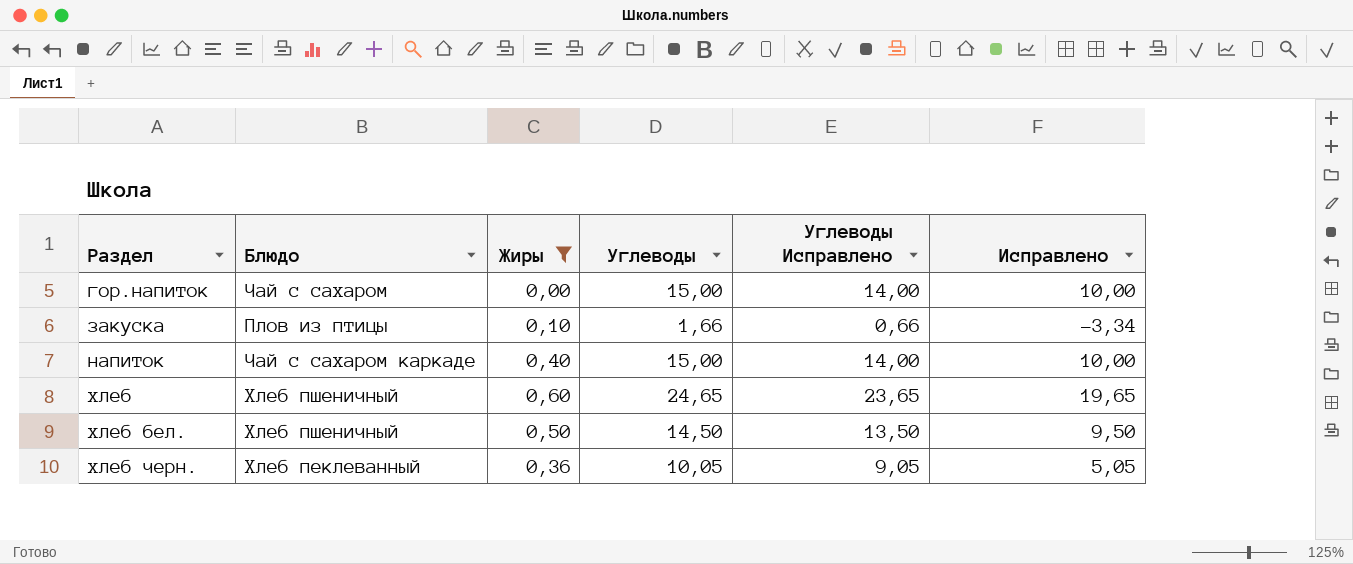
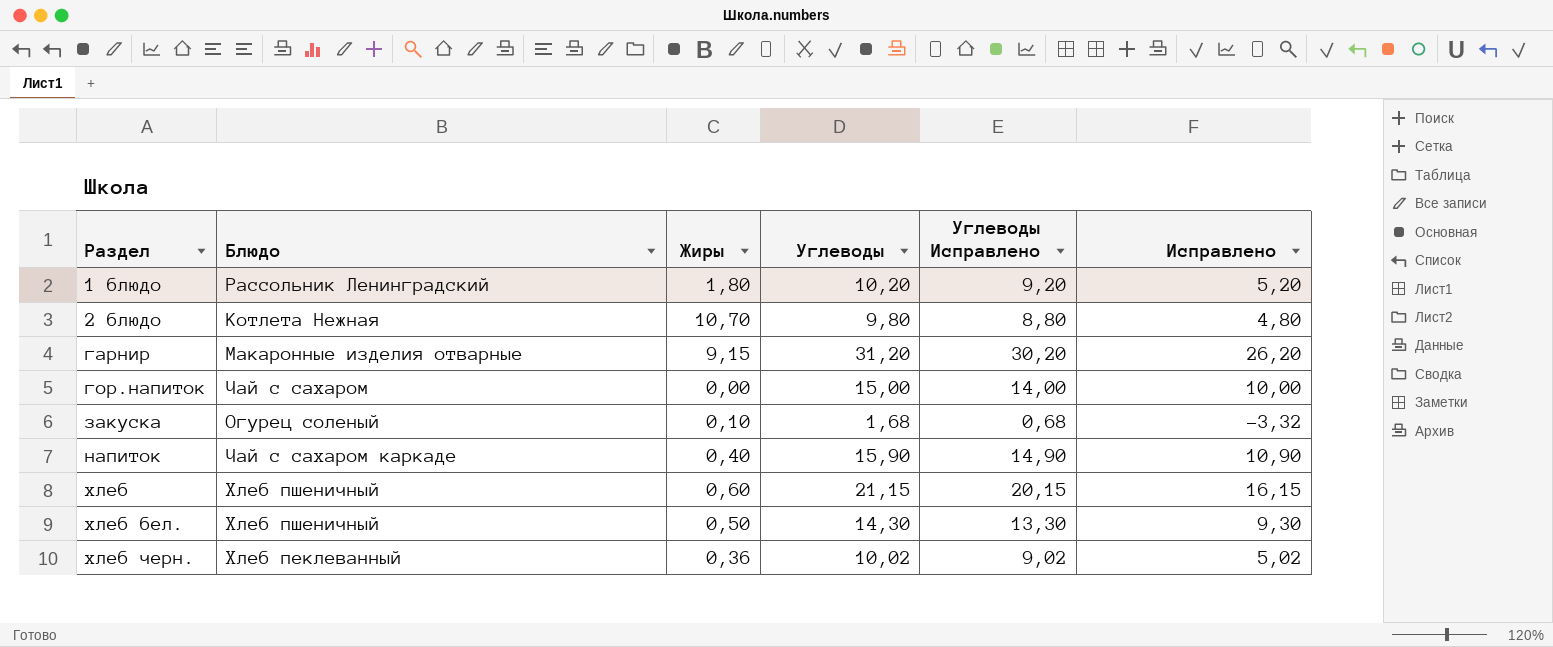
filter: Жиры <= 0,60 -> none
закуска | Блюдо: Плов из птицы -> Огурец соленый
закуска | Углеводы: 1,66 -> 1,68
закуска | Углеводы Исправлено: 0,66 -> 0,68
закуска | Исправлено: -3,34 -> -3,32
напиток | Углеводы: 15,00 -> 15,90
напиток | Углеводы Исправлено: 14,00 -> 14,90
напиток | Исправлено: 10,00 -> 10,90
хлеб | Углеводы: 24,65 -> 21,15
хлеб | Углеводы Исправлено: 23,65 -> 20,15
хлеб | Исправлено: 19,65 -> 16,15
хлеб бел. | Углеводы: 14,50 -> 14,30
хлеб бел. | Углеводы Исправлено: 13,50 -> 13,30
хлеб бел. | Исправлено: 9,50 -> 9,30
хлеб черн. | Углеводы: 10,05 -> 10,02
хлеб черн. | Углеводы Исправлено: 9,05 -> 9,02
хлеб черн. | Исправлено: 5,05 -> 5,02

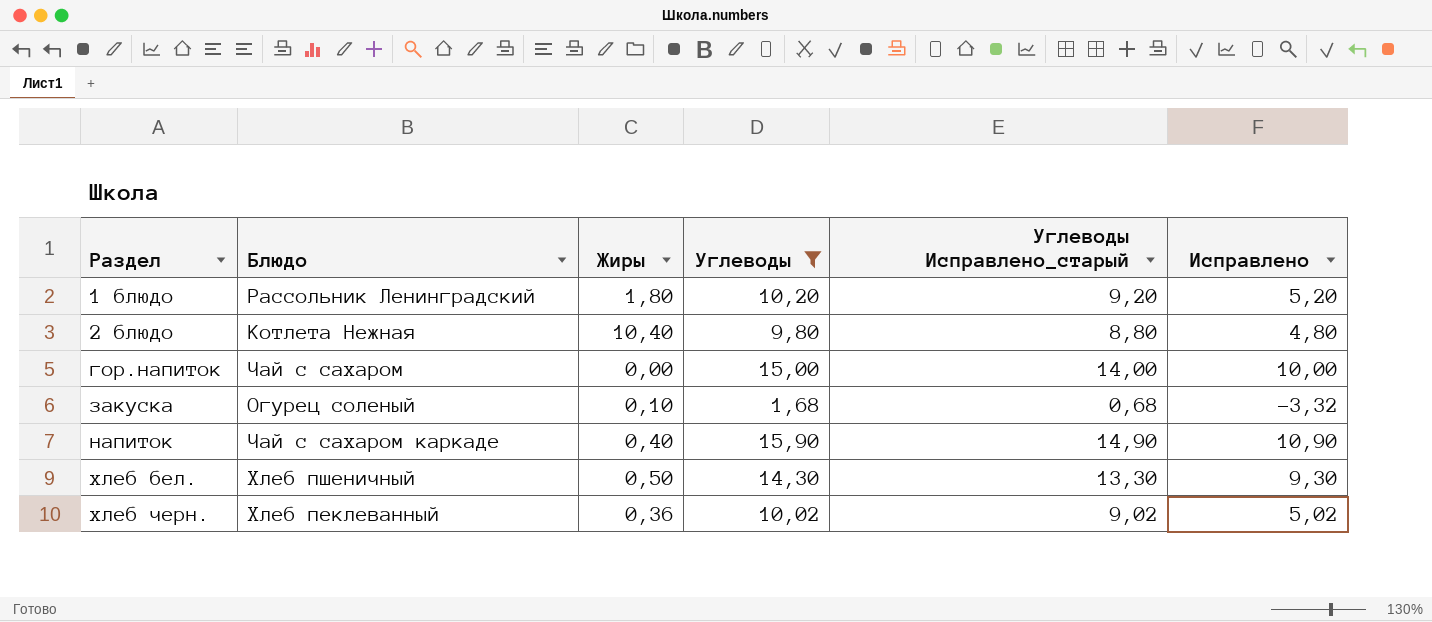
filter: none -> Углеводы <= 15,90
column name: Углеводы Исправлено -> Углеводы Исправлено_старый
2 блюдо | Жиры: 10,70 -> 10,40

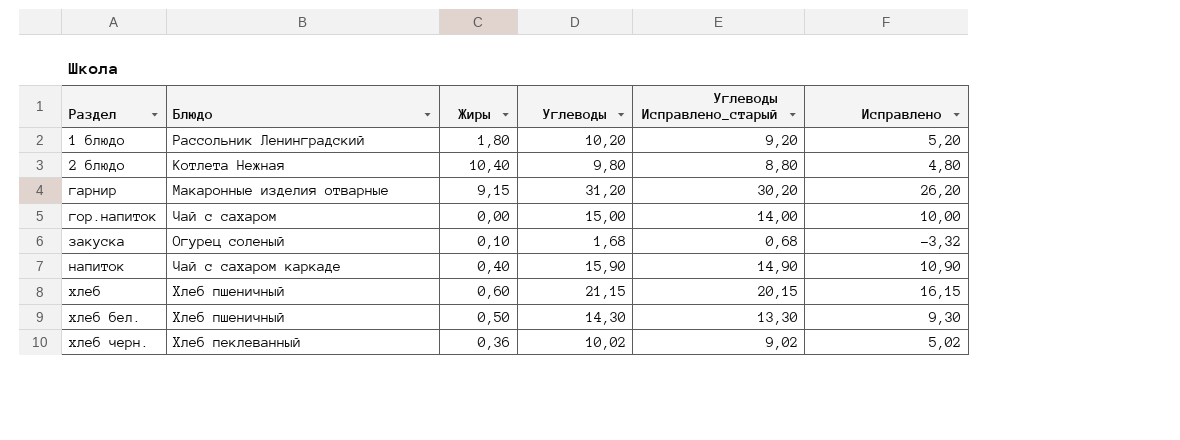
filter: Углеводы <= 15,90 -> none

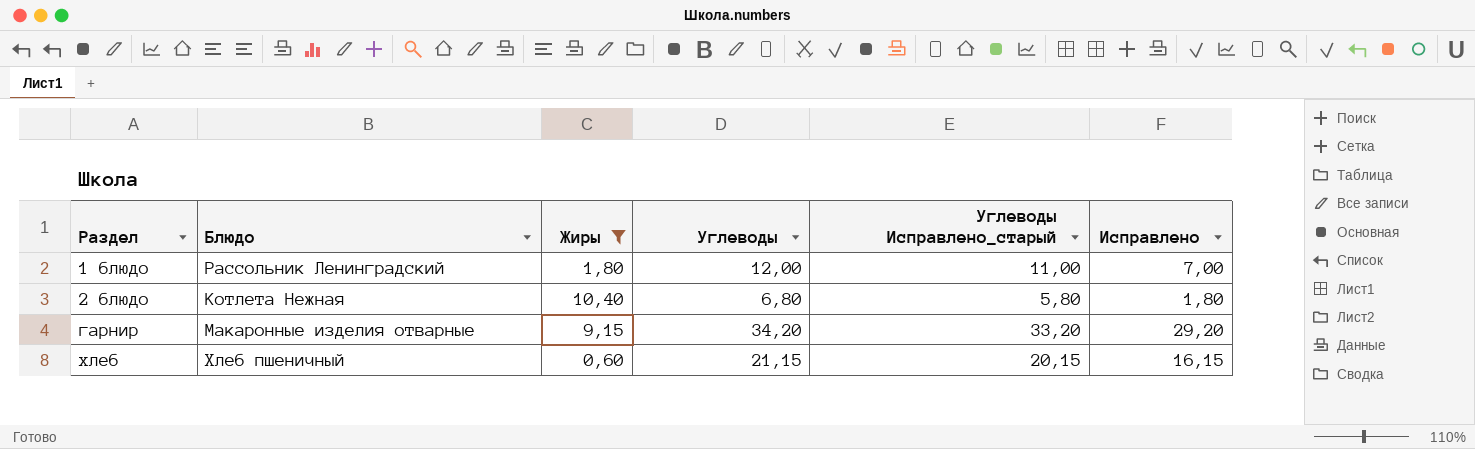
filter: none -> Жиры >= 0,60
1 блюдо | Углеводы: 10,20 -> 12,00
1 блюдо | Углеводы Исправлено_старый: 9,20 -> 11,00
1 блюдо | Исправлено: 5,20 -> 7,00
2 блюдо | Углеводы: 9,80 -> 6,80
2 блюдо | Углеводы Исправлено_старый: 8,80 -> 5,80
2 блюдо | Исправлено: 4,80 -> 1,80
гарнир | Углеводы: 31,20 -> 34,20
гарнир | Углеводы Исправлено_старый: 30,20 -> 33,20
гарнир | Исправлено: 26,20 -> 29,20

